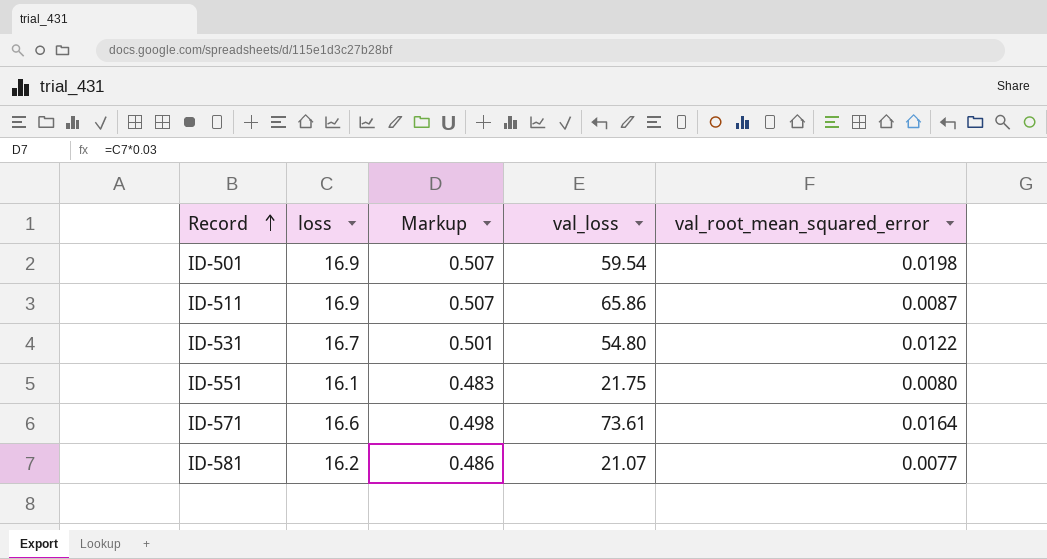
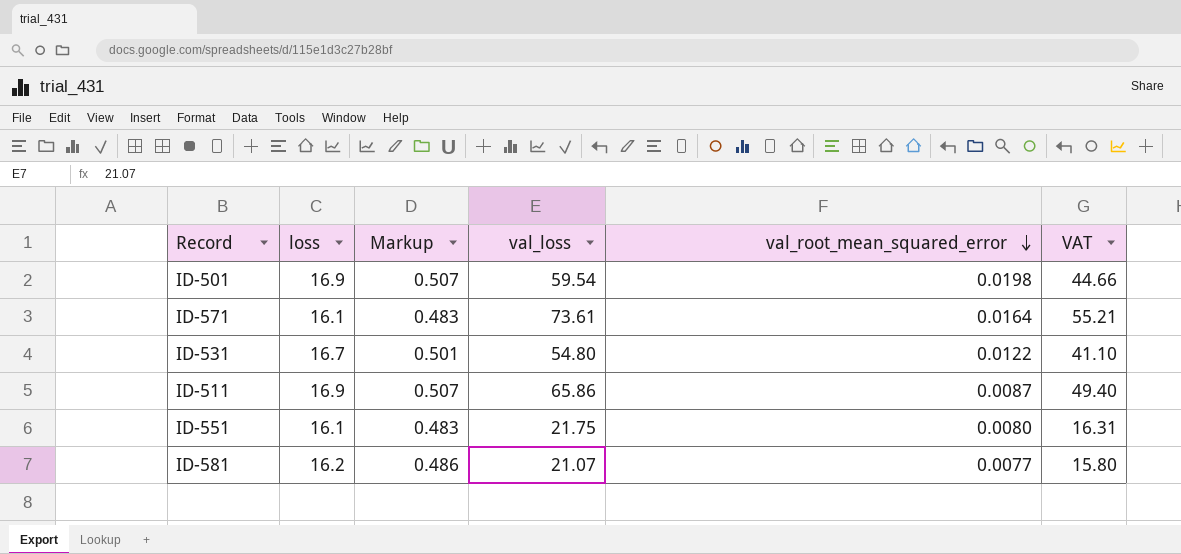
row order: Record ascending -> val_root_mean_squared_error descending
column VAT | formula: none -> [val_loss] * 0.75
ID-571 | loss: 16.6 -> 16.1
ID-571 | Markup: 0.498 -> 0.483

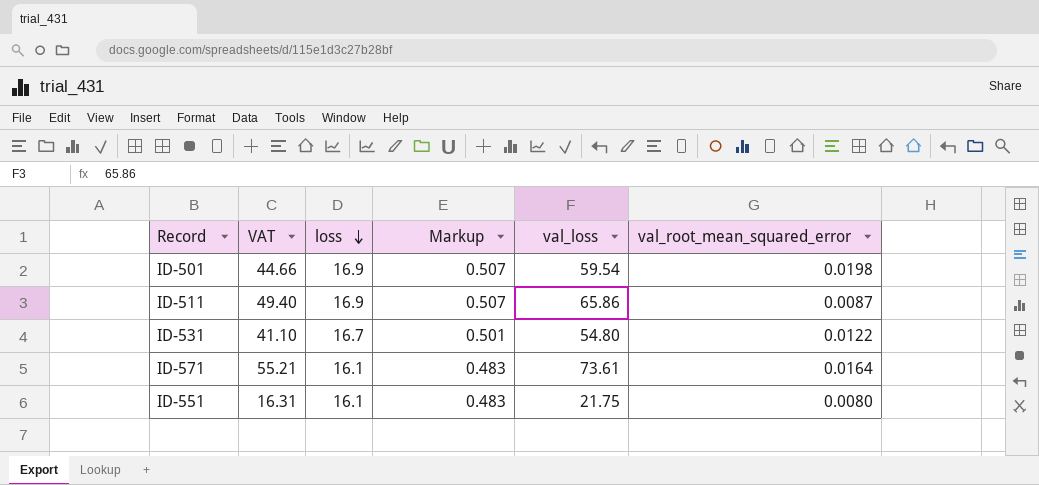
row order: val_root_mean_squared_error descending -> loss descending
column VAT | position: 6 -> 2
row ID-581: 16.2 | 0.486 | 21.07 | 0.0077 | 15.80 -> none

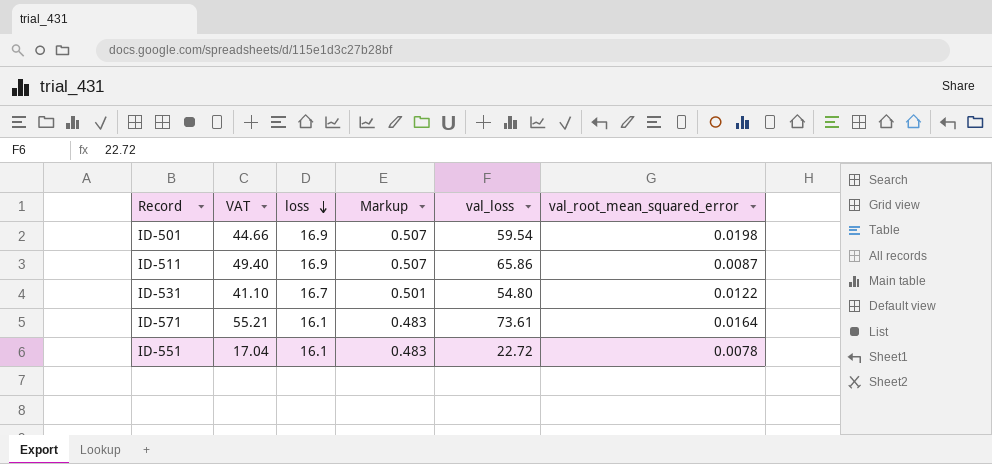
ID-551 | VAT: 16.31 -> 17.04
ID-551 | val_loss: 21.75 -> 22.72
ID-551 | val_root_mean_squared_error: 0.0080 -> 0.0078

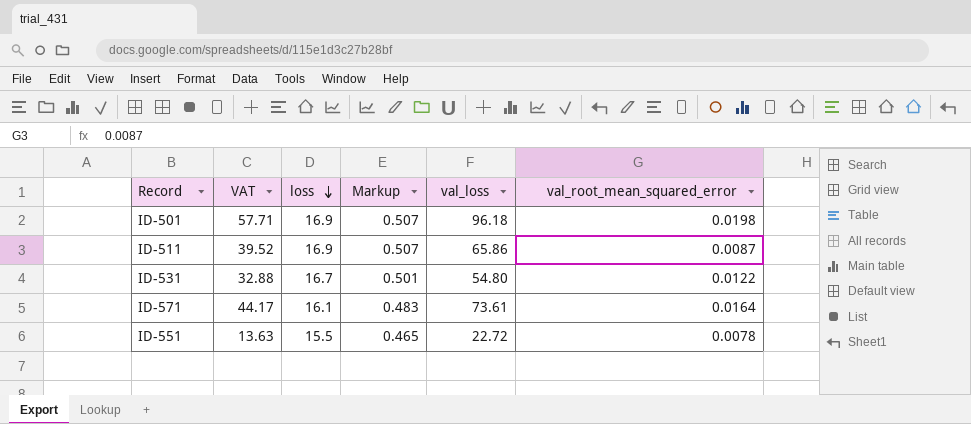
column VAT | formula: [val_loss] * 0.75 -> [val_loss] * 0.6
ID-501 | val_loss: 59.54 -> 96.18
ID-551 | loss: 16.1 -> 15.5
ID-551 | Markup: 0.483 -> 0.465

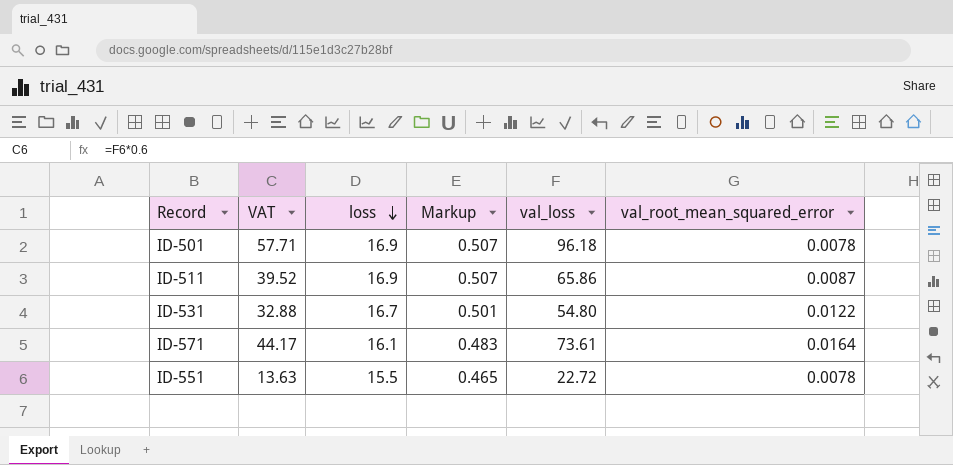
ID-501 | val_root_mean_squared_error: 0.0198 -> 0.0078

